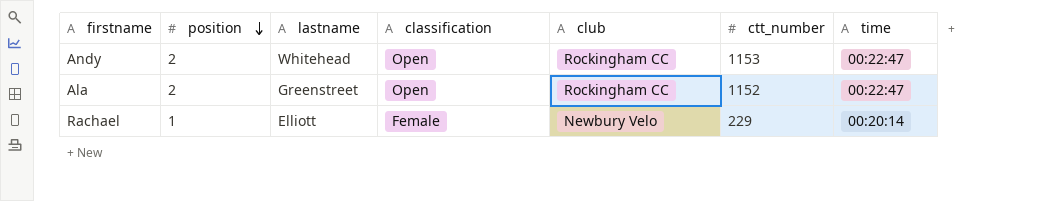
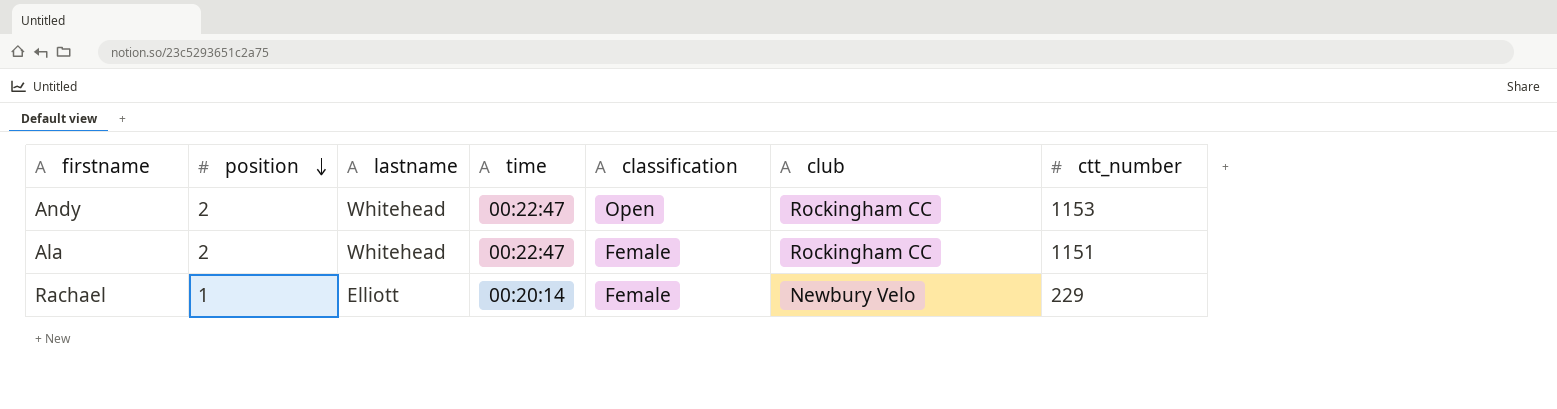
column time | position: 7 -> 4
Ala | lastname: Greenstreet -> Whitehead
Ala | classification: Open -> Female
Ala | ctt_number: 1152 -> 1151

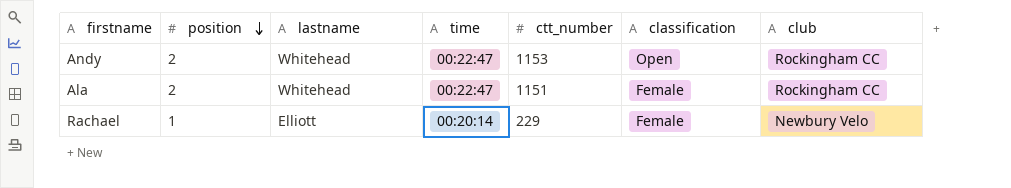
column ctt_number | position: 7 -> 5

